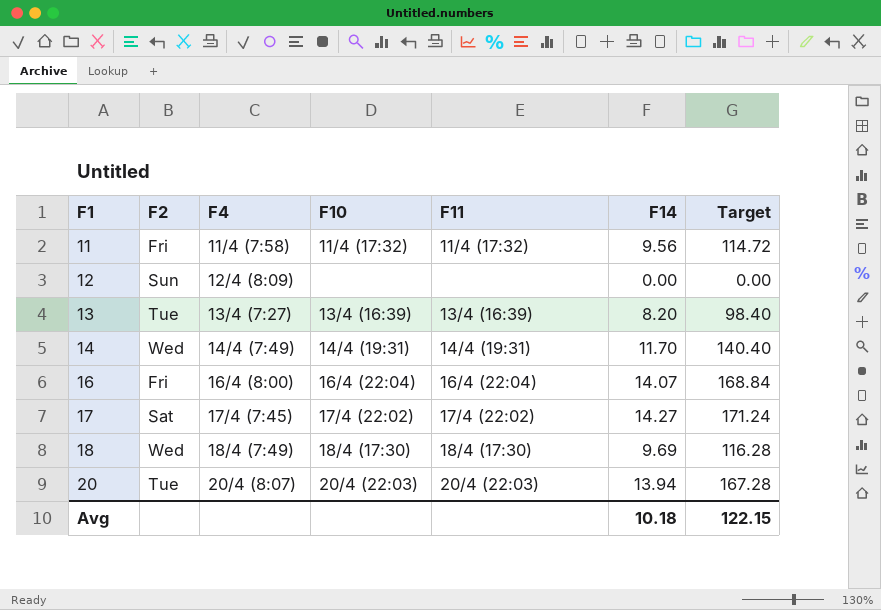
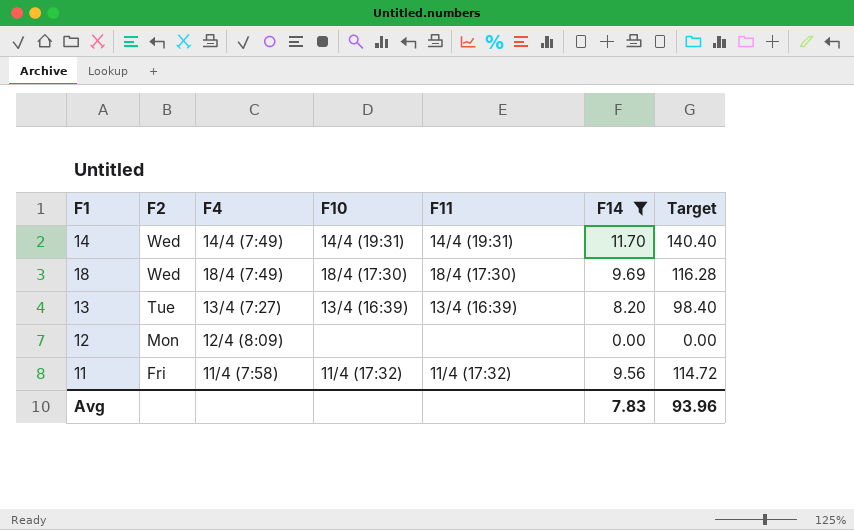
filter: none -> F14 <= 11.70
row order: F1 ascending -> F2 descending
12 | F2: Sun -> Mon
Avg | F14: 10.18 -> 7.83
Avg | Target: 122.15 -> 93.96

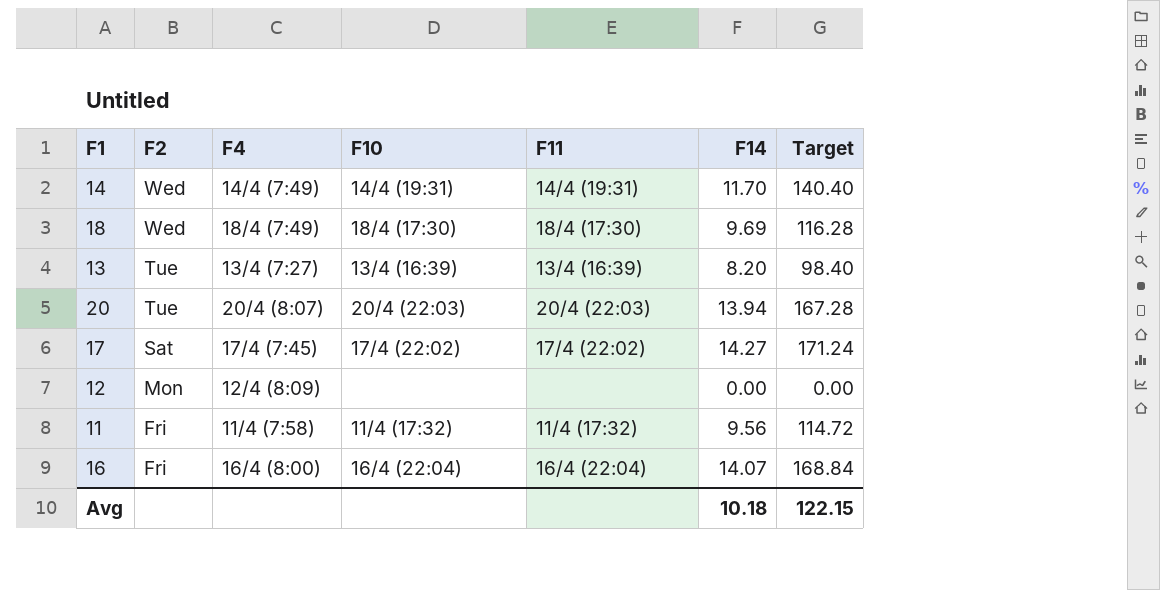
filter: F14 <= 11.70 -> none
Avg | F14: 7.83 -> 10.18
Avg | Target: 93.96 -> 122.15

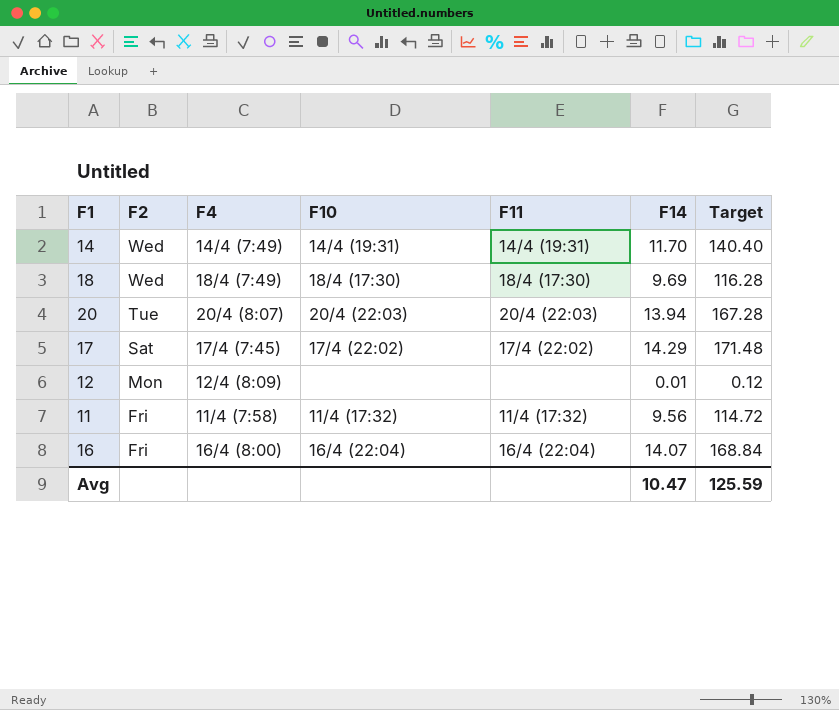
row 13: Tue | 13/4 (7:27) | 13/4 (16:39) | 13/4 (16:39) | 8.20 | 98.40 -> none
17 | F14: 14.27 -> 14.29
17 | Target: 171.24 -> 171.48
12 | F14: 0.00 -> 0.01
12 | Target: 0.00 -> 0.12
Avg | F14: 10.18 -> 10.47
Avg | Target: 122.15 -> 125.59

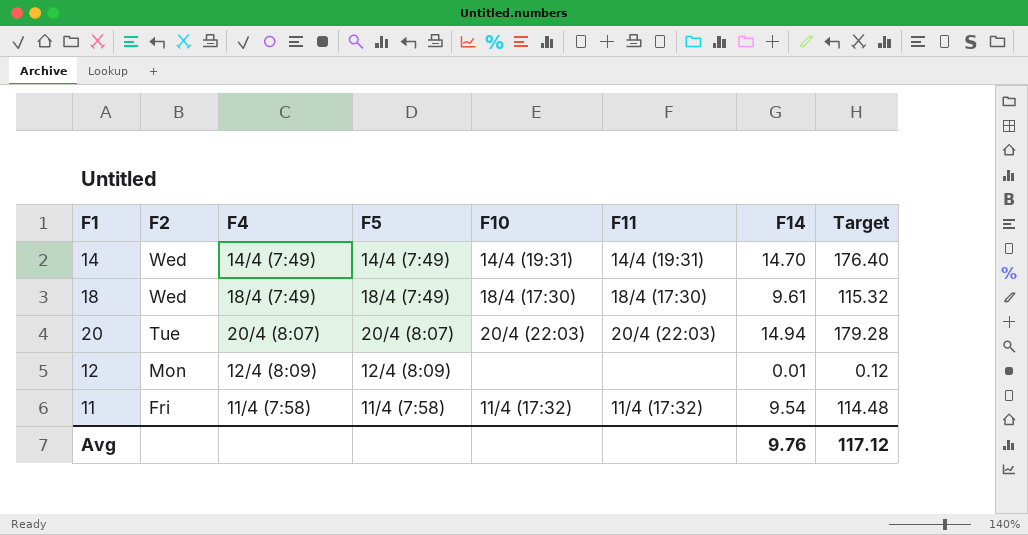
column F5 | position: none -> 4
row 17: Sat | 17/4 (7:45) | 17/4 (22:02) | 17/4 (22:02) | 14.29 | 171.48 -> none
row 16: Fri | 16/4 (8:00) | 16/4 (22:04) | 16/4 (22:04) | 14.07 | 168.84 -> none
14 | F14: 11.70 -> 14.70
14 | Target: 140.40 -> 176.40
18 | F14: 9.69 -> 9.61
18 | Target: 116.28 -> 115.32
20 | F14: 13.94 -> 14.94
20 | Target: 167.28 -> 179.28
11 | F14: 9.56 -> 9.54
11 | Target: 114.72 -> 114.48
Avg | F14: 10.47 -> 9.76
Avg | Target: 125.59 -> 117.12

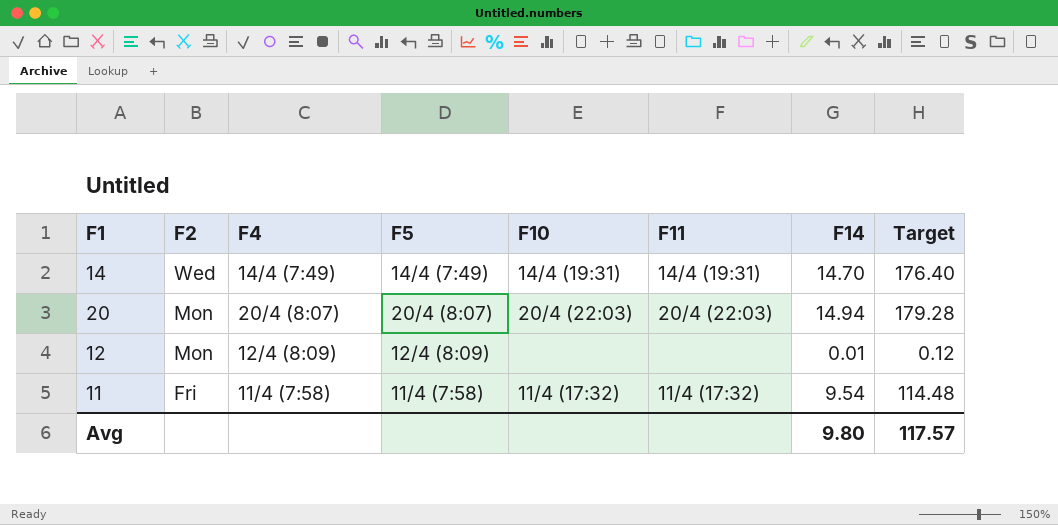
row 18: Wed | 18/4 (7:49) | 18/4 (7:49) | 18/4 (17:30) | 18/4 (17:30) | 9.61 | 115.32 -> none
20 | F2: Tue -> Mon
Avg | F14: 9.76 -> 9.80
Avg | Target: 117.12 -> 117.57

